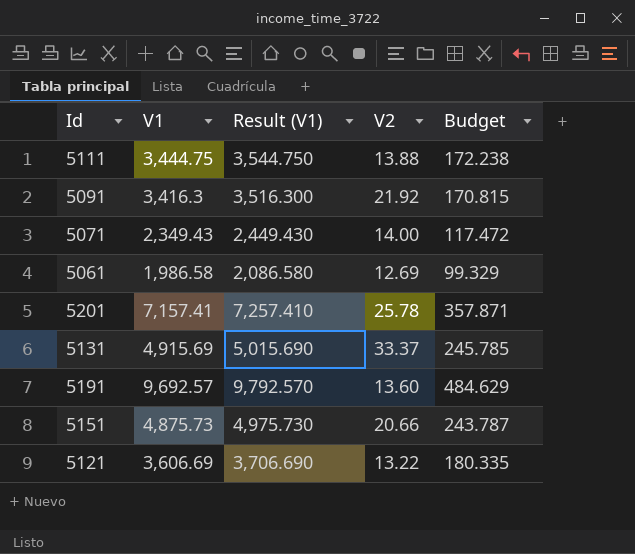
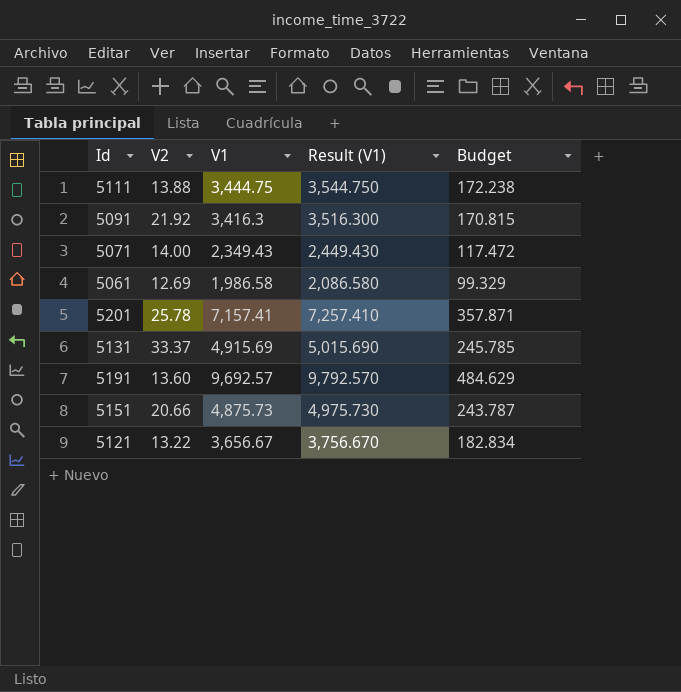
column V2 | position: 4 -> 2
5121 | V1: 3,606.69 -> 3,656.67
5121 | Result (V1): 3,706.690 -> 3,756.670
5121 | Budget: 180.335 -> 182.834

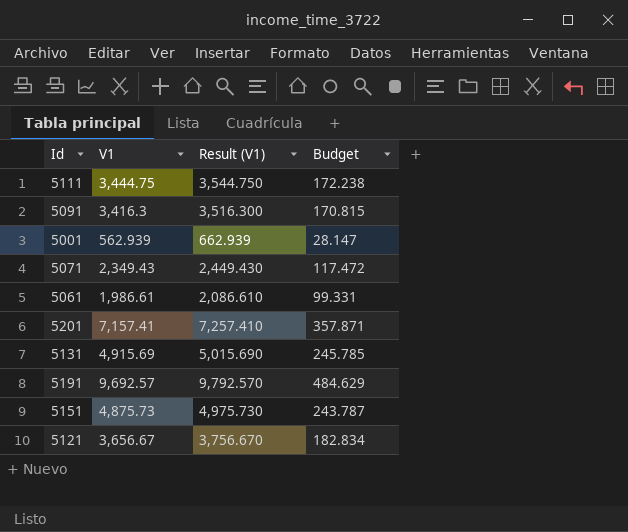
column V2 | position: 2 -> none
row 5001: none -> 562.939 | 662.939 | 28.147
5061 | V1: 1,986.58 -> 1,986.61
5061 | Result (V1): 2,086.580 -> 2,086.610
5061 | Budget: 99.329 -> 99.331

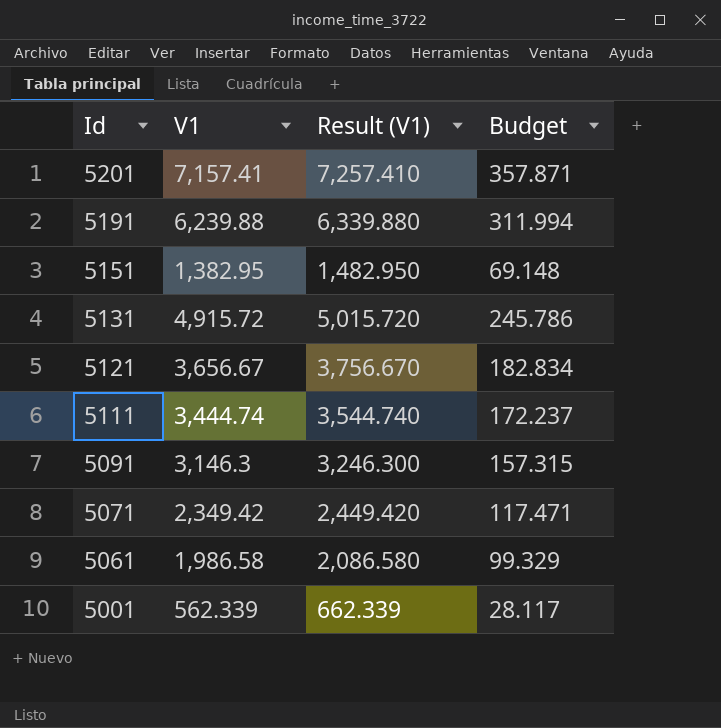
row order: none -> Id descending
5191 | V1: 9,692.57 -> 6,239.88
5191 | Result (V1): 9,792.570 -> 6,339.880
5191 | Budget: 484.629 -> 311.994
5151 | V1: 4,875.73 -> 1,382.95
5151 | Result (V1): 4,975.730 -> 1,482.950
5151 | Budget: 243.787 -> 69.148
5131 | V1: 4,915.69 -> 4,915.72
5131 | Result (V1): 5,015.690 -> 5,015.720
5131 | Budget: 245.785 -> 245.786
5111 | V1: 3,444.75 -> 3,444.74
5111 | Result (V1): 3,544.750 -> 3,544.740
5111 | Budget: 172.238 -> 172.237
5091 | V1: 3,416.3 -> 3,146.3
5091 | Result (V1): 3,516.300 -> 3,246.300
5091 | Budget: 170.815 -> 157.315
5071 | V1: 2,349.43 -> 2,349.42
5071 | Result (V1): 2,449.430 -> 2,449.420
5071 | Budget: 117.472 -> 117.471
5061 | V1: 1,986.61 -> 1,986.58
5061 | Result (V1): 2,086.610 -> 2,086.580
5061 | Budget: 99.331 -> 99.329
5001 | V1: 562.939 -> 562.339
5001 | Result (V1): 662.939 -> 662.339
5001 | Budget: 28.147 -> 28.117

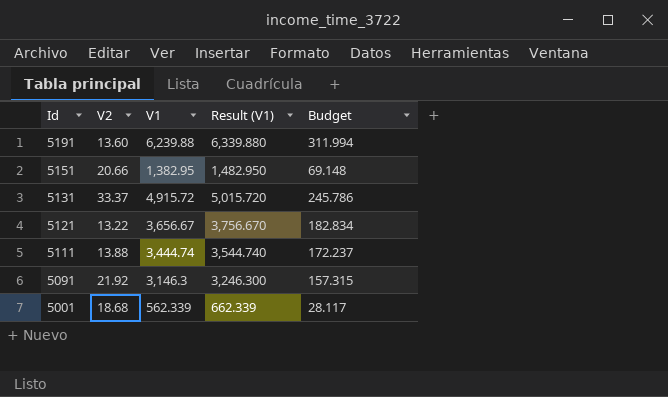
column V2 | position: none -> 2
row 5201: 7,157.41 | 7,257.410 | 357.871 -> none
row 5071: 2,349.42 | 2,449.420 | 117.471 -> none
row 5061: 1,986.58 | 2,086.580 | 99.329 -> none

